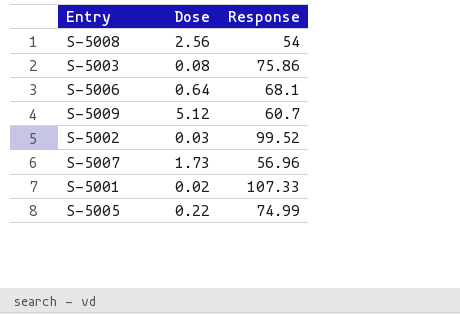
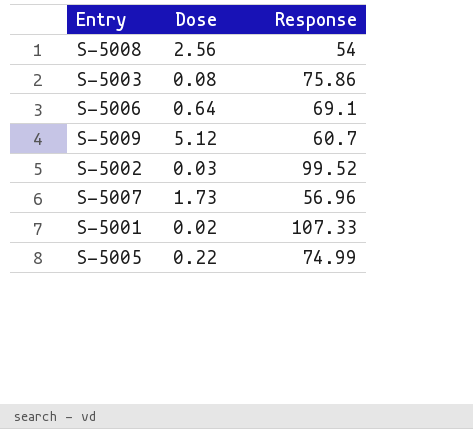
S-5006 | Response: 68.1 -> 69.1

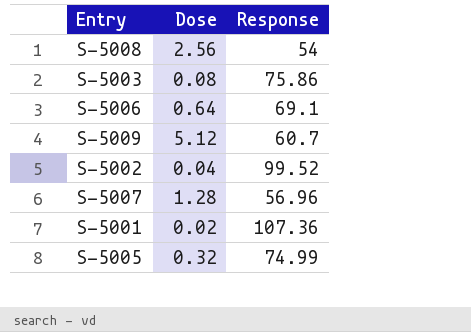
S-5002 | Dose: 0.03 -> 0.04
S-5007 | Dose: 1.73 -> 1.28
S-5001 | Response: 107.33 -> 107.36
S-5005 | Dose: 0.22 -> 0.32

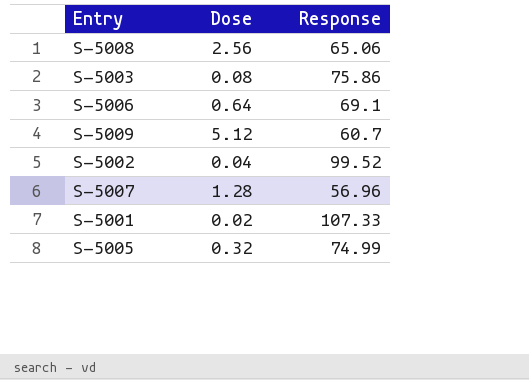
S-5008 | Response: 54 -> 65.06
S-5001 | Response: 107.36 -> 107.33

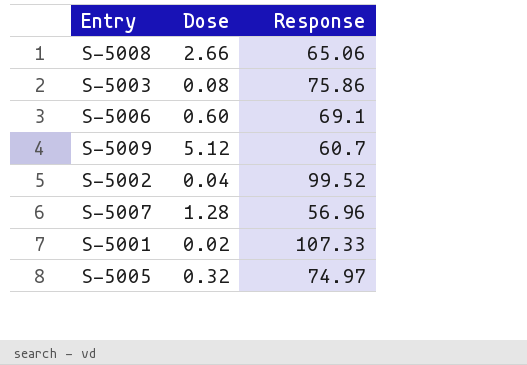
S-5008 | Dose: 2.56 -> 2.66
S-5006 | Dose: 0.64 -> 0.60
S-5005 | Response: 74.99 -> 74.97

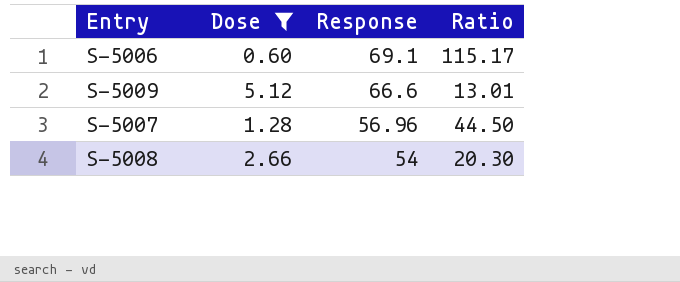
filter: none -> Dose >= 0.60
row order: none -> Response descending
column Ratio | formula: none -> [Response] / [Dose]
S-5009 | Response: 60.7 -> 66.6
S-5008 | Response: 65.06 -> 54

